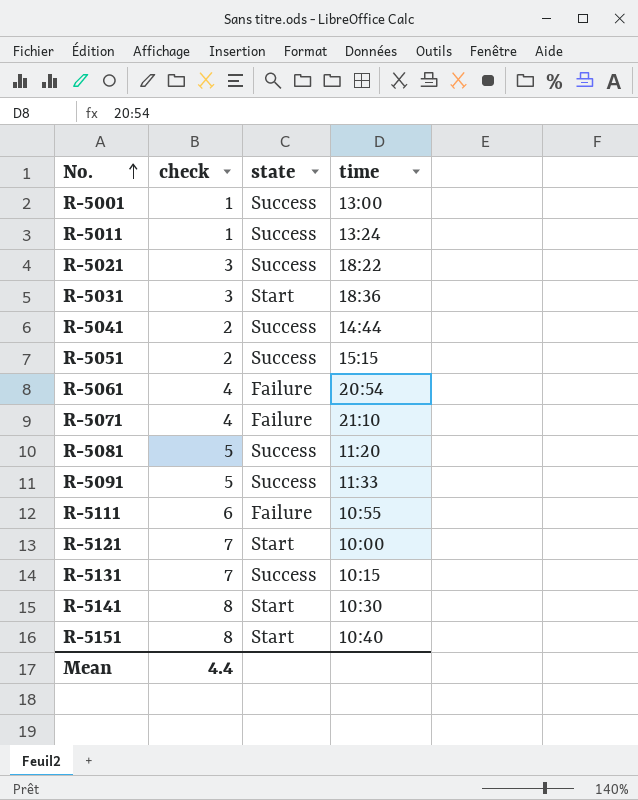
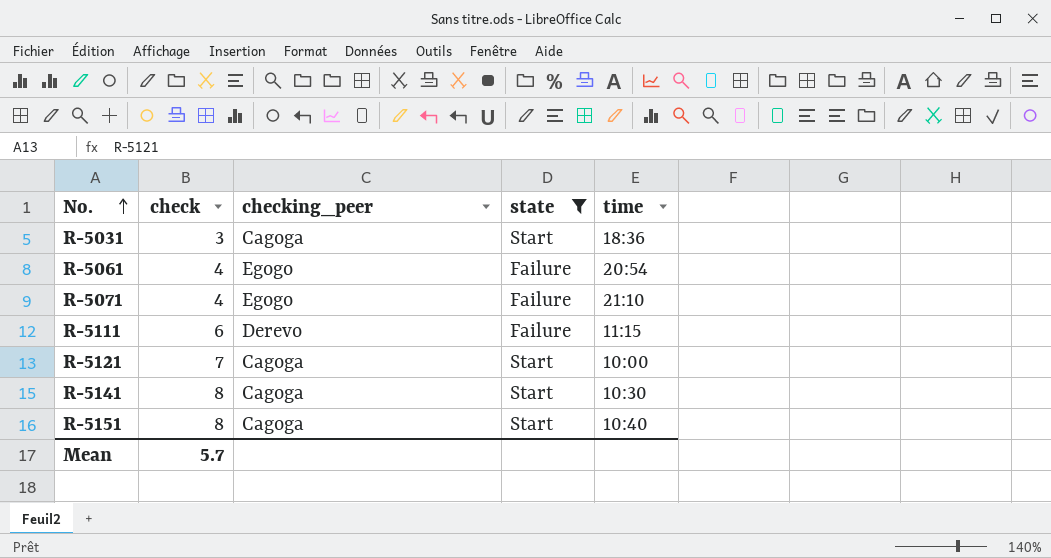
filter: none -> state != Success
column checking_peer | position: none -> 3
R-5111 | time: 10:55 -> 11:15
Mean | check: 4.4 -> 5.7

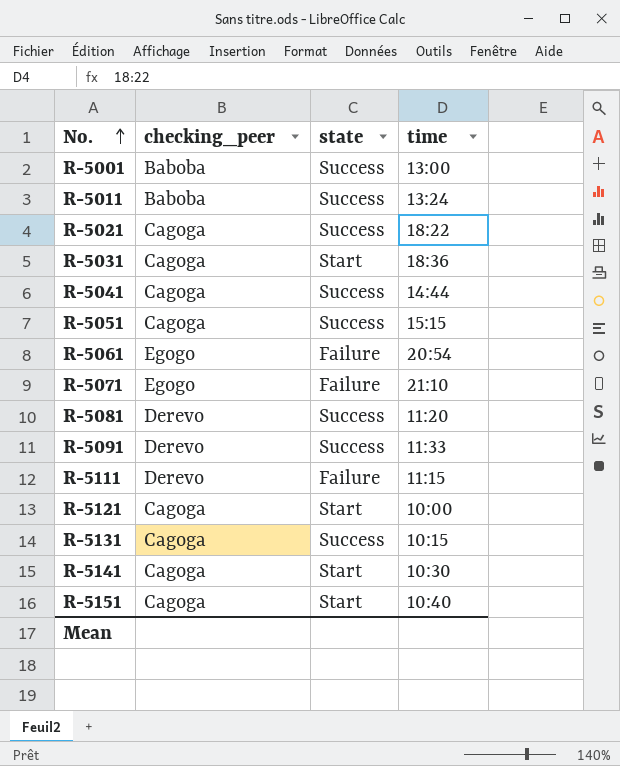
filter: state != Success -> none
column check | position: 2 -> none

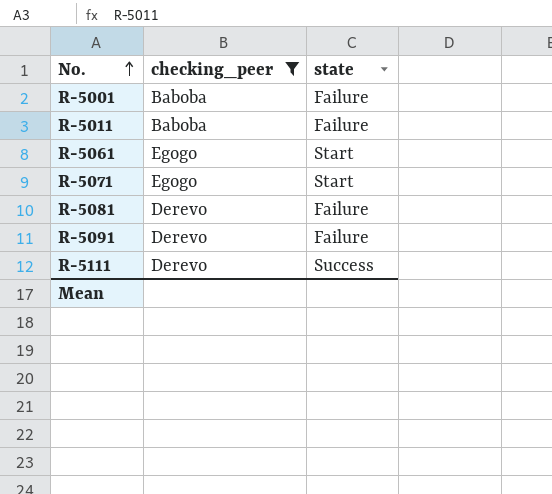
filter: none -> checking_peer != Cagoga
column time | position: 4 -> none
R-5001 | state: Success -> Failure
R-5011 | state: Success -> Failure
R-5061 | state: Failure -> Start
R-5071 | state: Failure -> Start
R-5081 | state: Success -> Failure
R-5091 | state: Success -> Failure
R-5111 | state: Failure -> Success

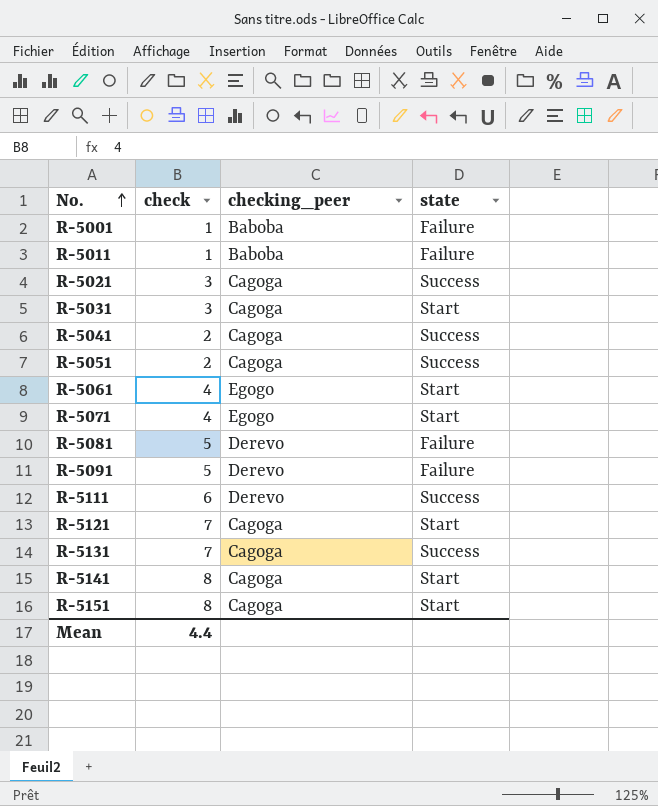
filter: checking_peer != Cagoga -> none
column check | position: none -> 2

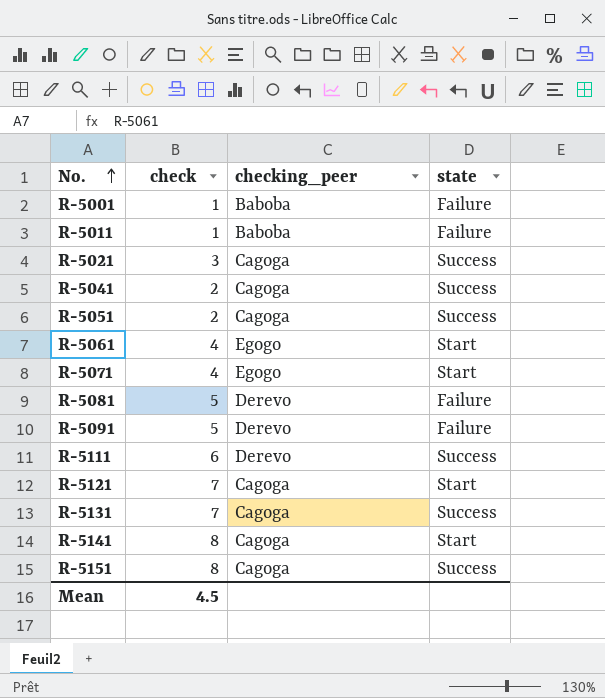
row R-5031: 3 | Cagoga | Start -> none
R-5151 | state: Start -> Success
Mean | check: 4.4 -> 4.5

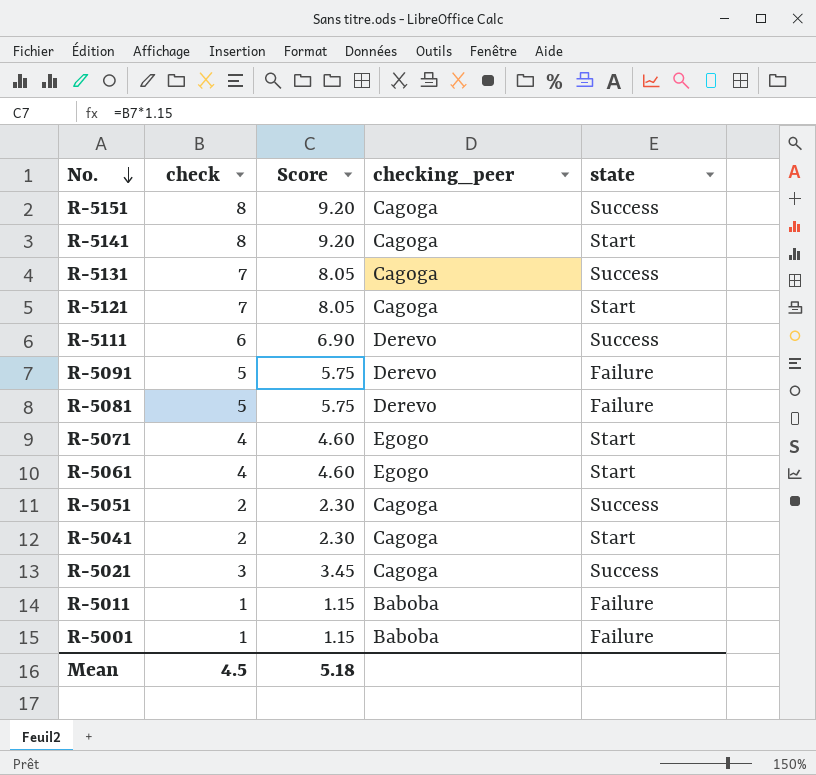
row order: No. ascending -> No. descending
column Score | formula: none -> [check] * 1.15
R-5041 | state: Success -> Start

